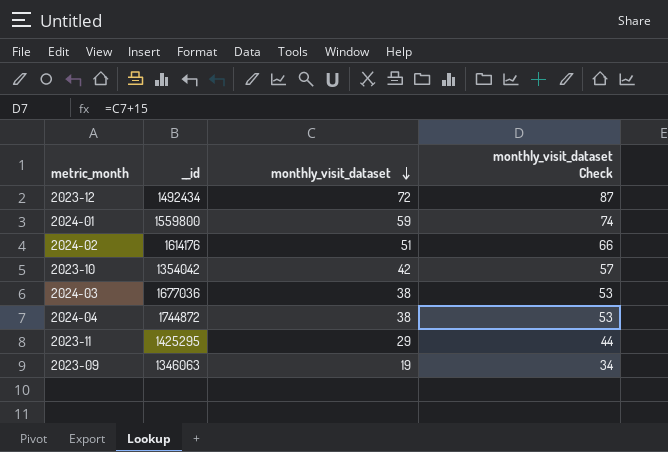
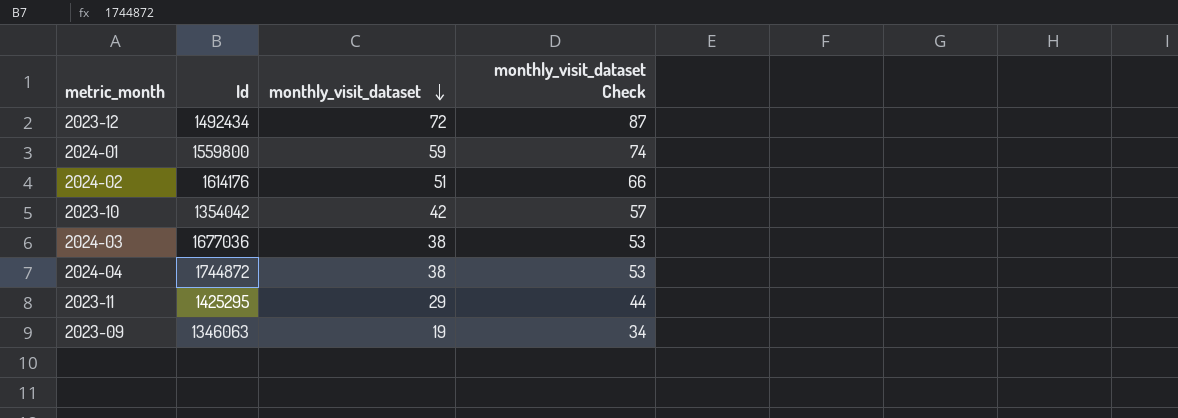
column name: __id -> Id

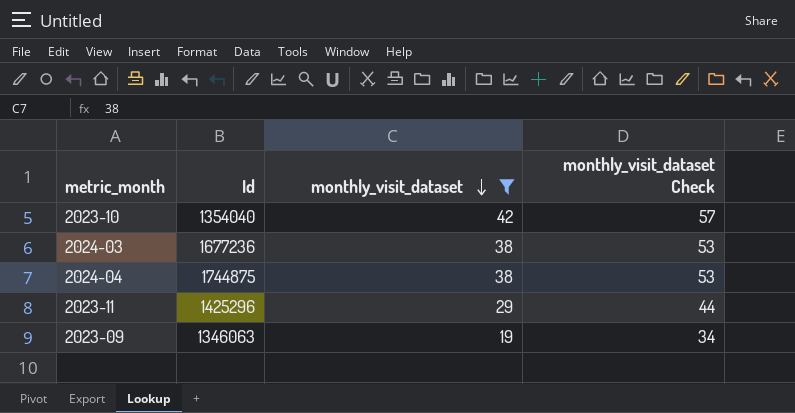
filter: none -> monthly_visit_dataset <= 42
2023-10 | Id: 1354042 -> 1354040
2024-03 | Id: 1677036 -> 1677236
2024-04 | Id: 1744872 -> 1744875
2023-11 | Id: 1425295 -> 1425296

